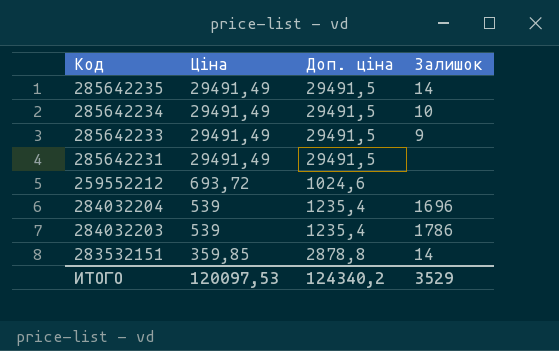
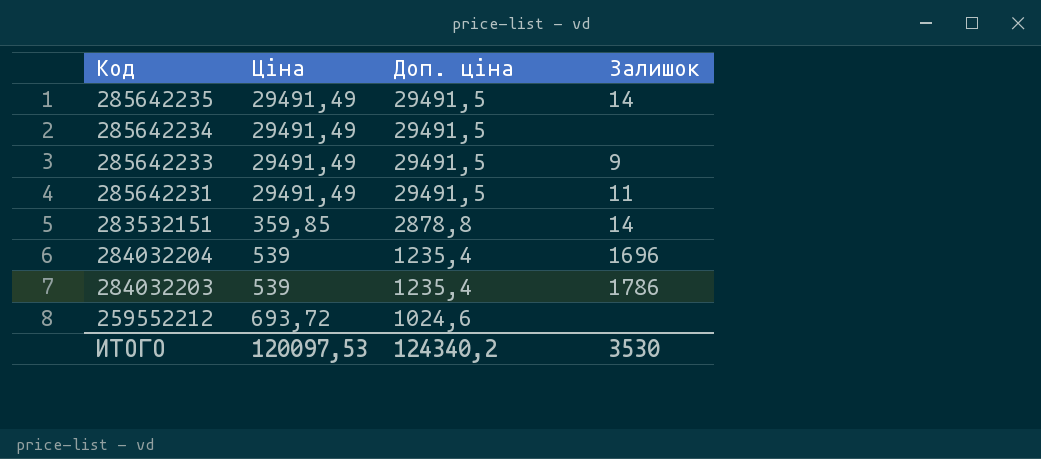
row order: Ціна descending -> Доп. ціна descending
285642234 | Залишок: 10 -> none
285642231 | Залишок: none -> 11
ИТОГО | Залишок: 3529 -> 3530

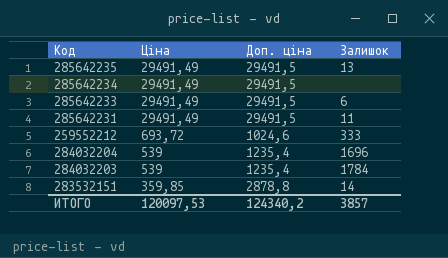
row order: Доп. ціна descending -> Ціна descending
285642235 | Залишок: 14 -> 13
285642233 | Залишок: 9 -> 6
259552212 | Залишок: none -> 333
284032203 | Залишок: 1786 -> 1784
ИТОГО | Залишок: 3530 -> 3857

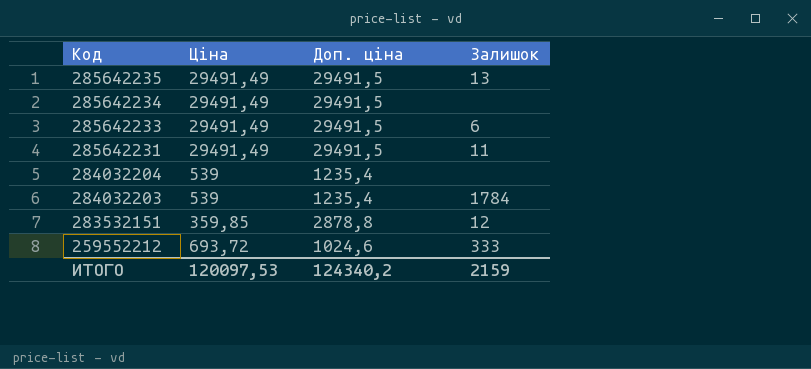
row order: Ціна descending -> Код descending
284032204 | Залишок: 1696 -> none
283532151 | Залишок: 14 -> 12
ИТОГО | Залишок: 3857 -> 2159

